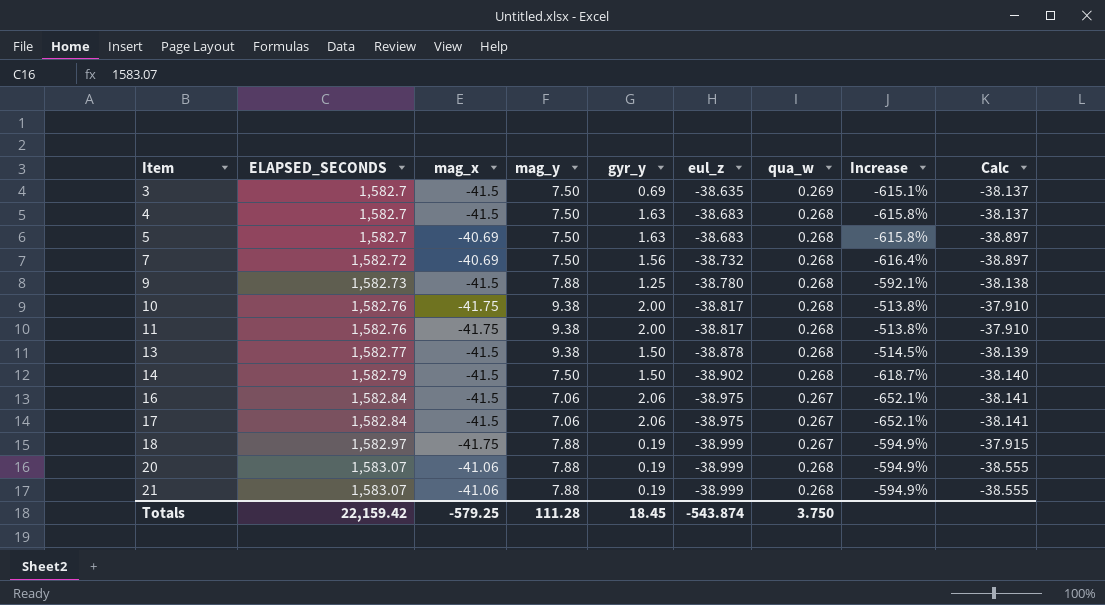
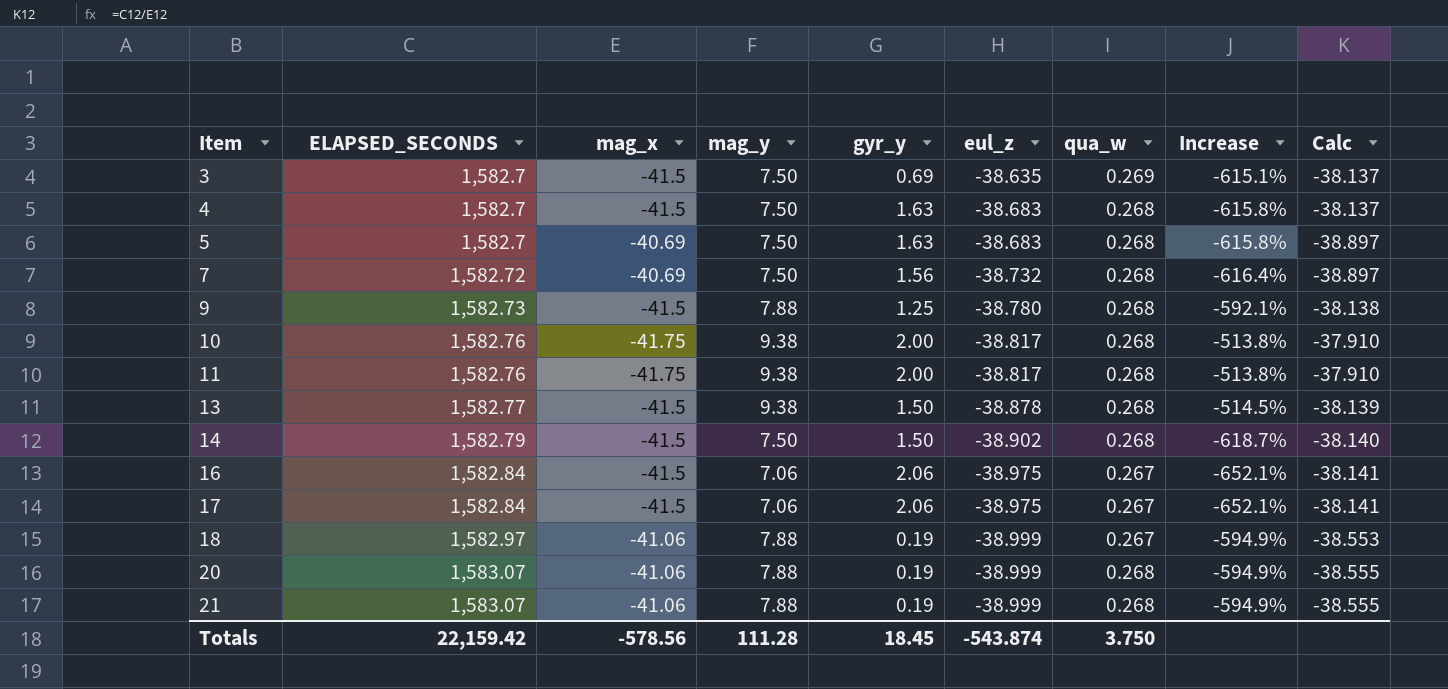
18 | mag_x: -41.75 -> -41.06
18 | Calc: -37.915 -> -38.553
Totals | mag_x: -579.25 -> -578.56

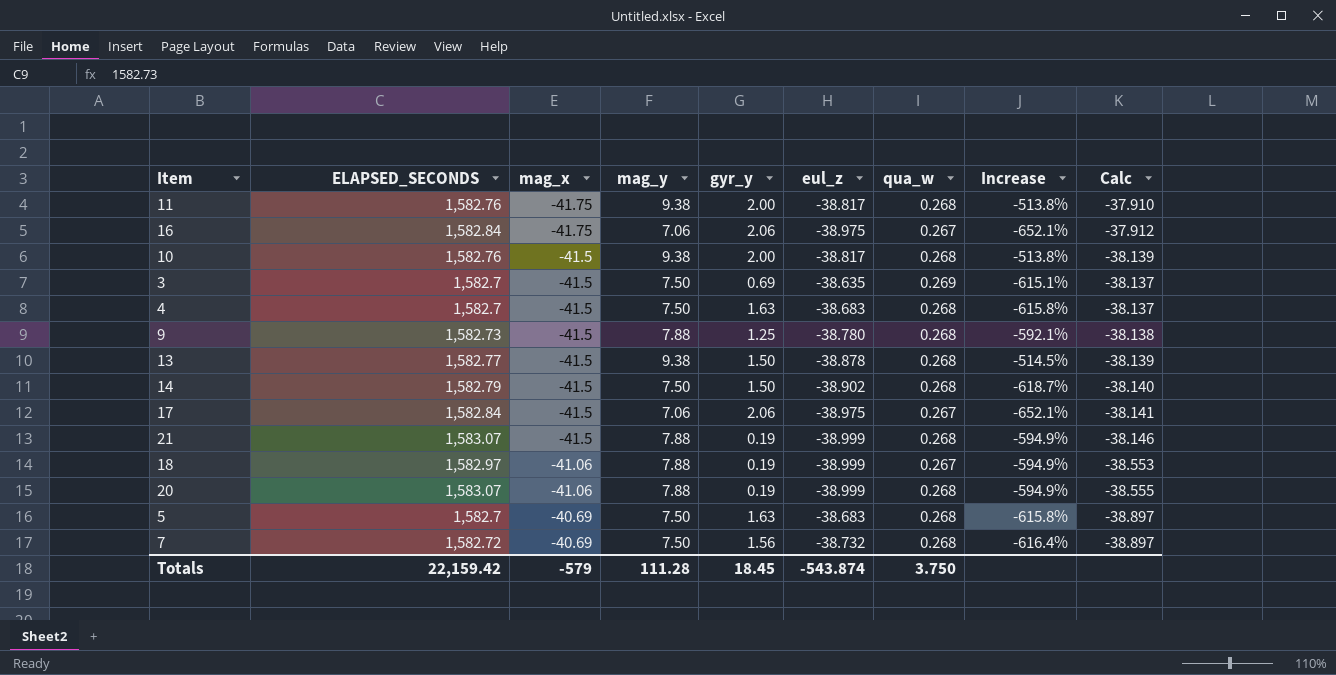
row order: Item ascending -> mag_x ascending
16 | mag_x: -41.5 -> -41.75
16 | Calc: -38.141 -> -37.912
10 | mag_x: -41.75 -> -41.5
10 | Calc: -37.910 -> -38.139
21 | mag_x: -41.06 -> -41.5
21 | Calc: -38.555 -> -38.146
Totals | mag_x: -578.56 -> -579

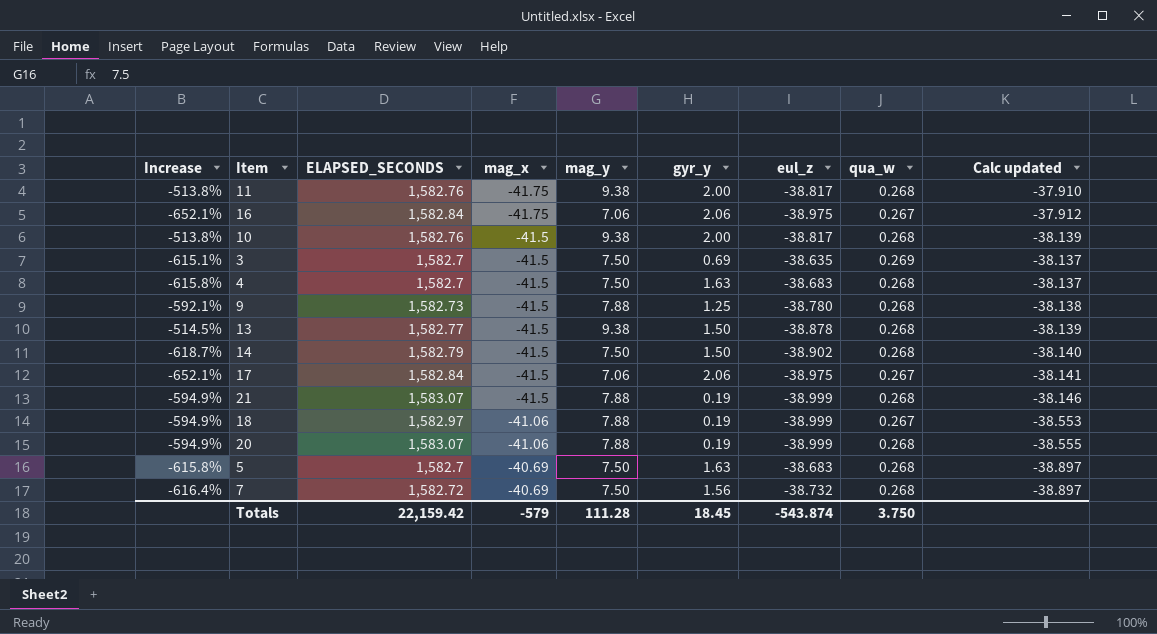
column Increase | position: 8 -> 1
column name: Calc -> Calc updated

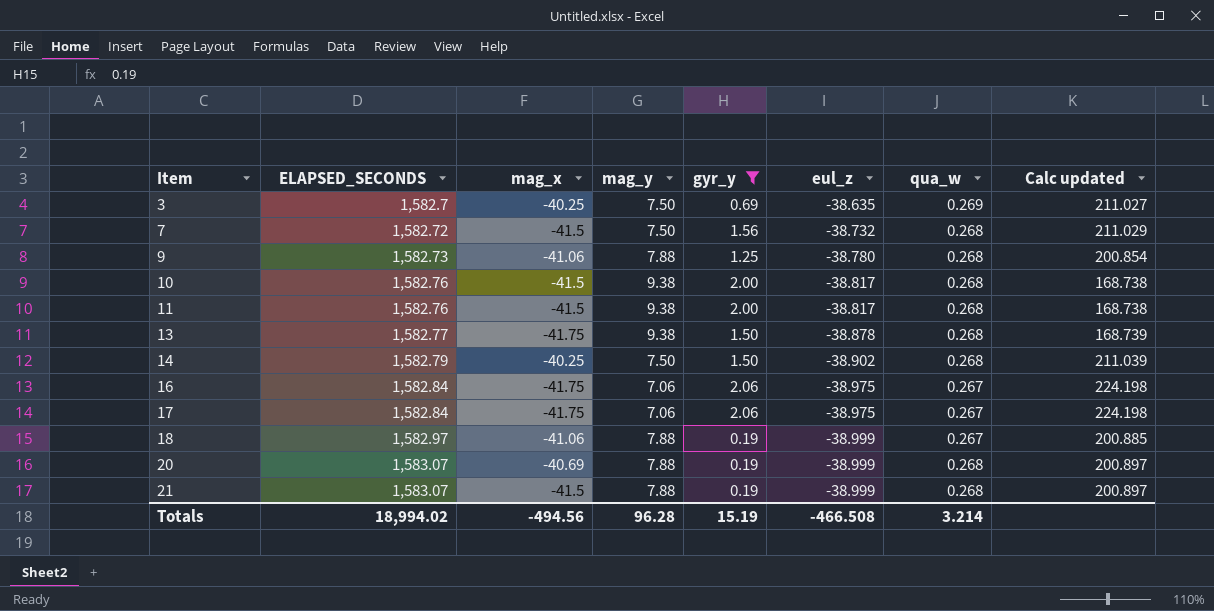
filter: none -> gyr_y != 1.63
row order: mag_x ascending -> Item ascending
column Increase | formula: ([eul_z] - [mag_y]) / [mag_y] -> none
column Calc updated | formula: [ELAPSED_SECONDS] / [mag_x] -> [ELAPSED_SECONDS] / [mag_y]
3 | mag_x: -41.5 -> -40.25
7 | mag_x: -40.69 -> -41.5
9 | mag_x: -41.5 -> -41.06
11 | mag_x: -41.75 -> -41.5
13 | mag_x: -41.5 -> -41.75
14 | mag_x: -41.5 -> -40.25
17 | mag_x: -41.5 -> -41.75
20 | mag_x: -41.06 -> -40.69
Totals | ELAPSED_SECONDS: 22,159.42 -> 18,994.02
Totals | mag_x: -579 -> -494.56
Totals | mag_y: 111.28 -> 96.28
Totals | gyr_y: 18.45 -> 15.19
Totals | eul_z: -543.874 -> -466.508
Totals | qua_w: 3.750 -> 3.214

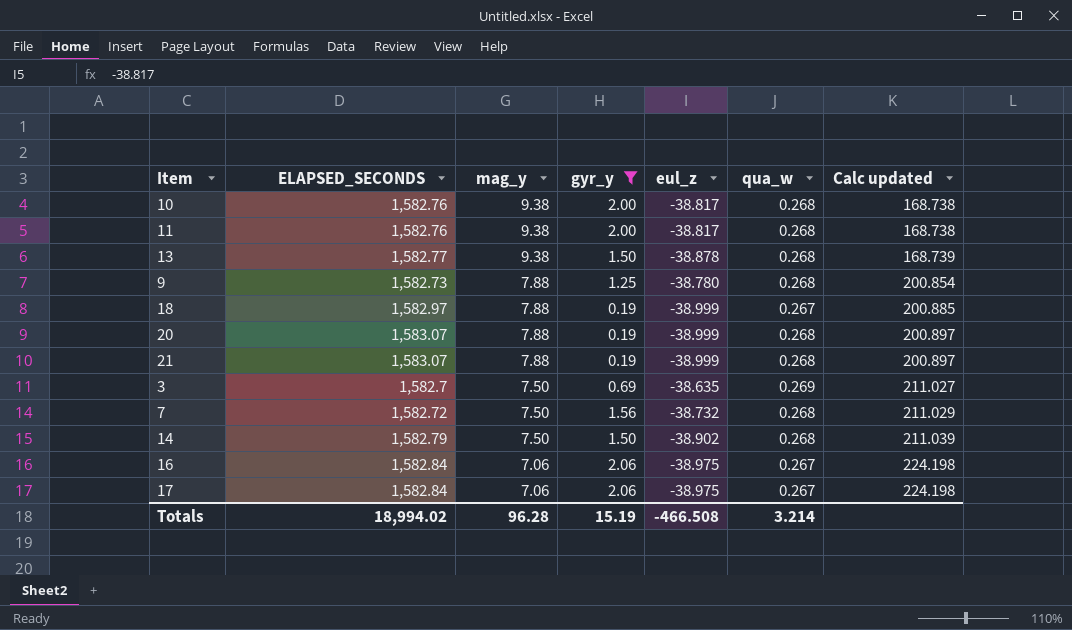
row order: Item ascending -> mag_y descending
column mag_x | position: 3 -> none

